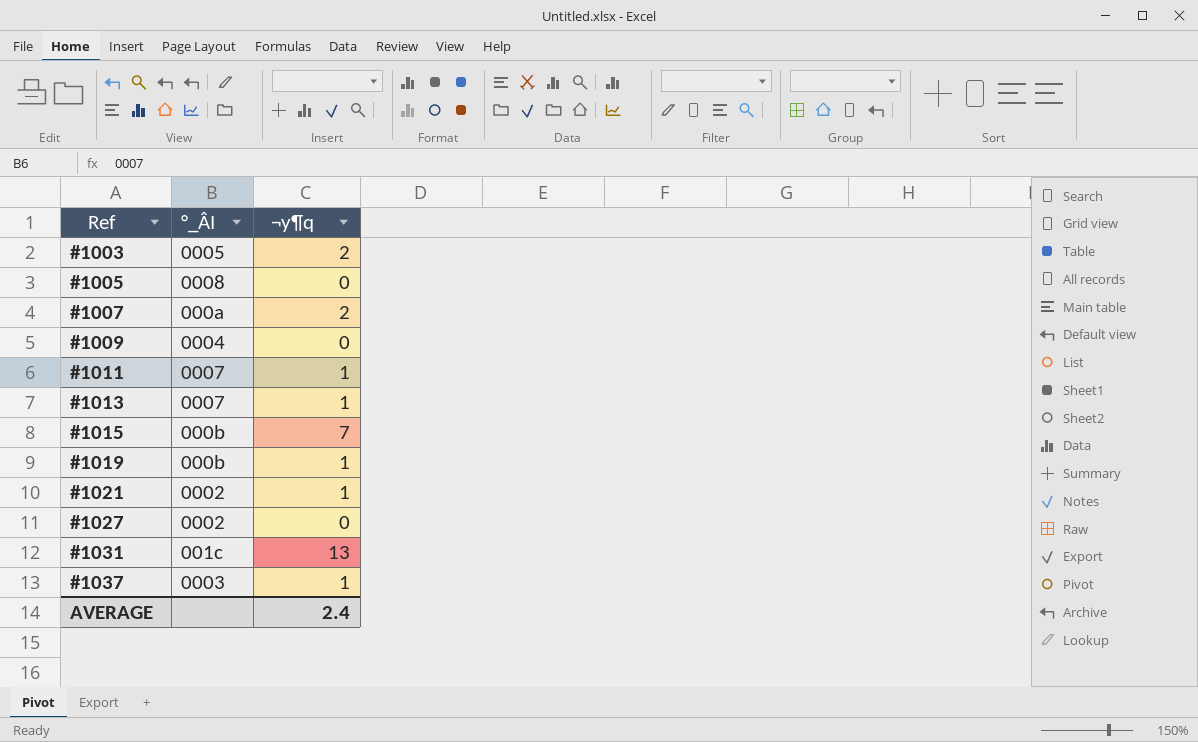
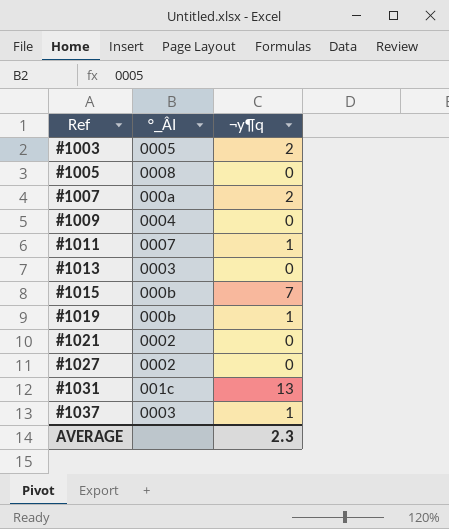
#1013 | °_ÂI: 0007 -> 0003
#1013 | ¬y¶q: 1 -> 0
#1021 | ¬y¶q: 1 -> 0
AVERAGE | ¬y¶q: 2.4 -> 2.3

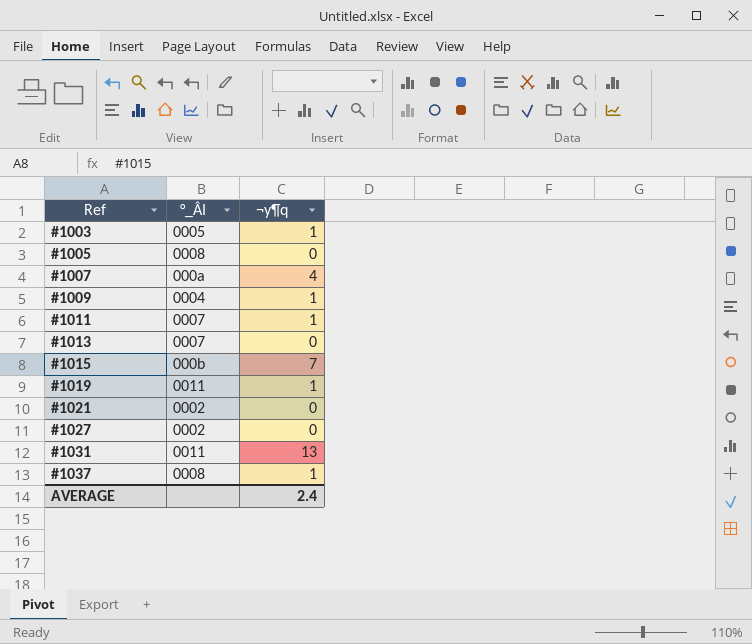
#1003 | ¬y¶q: 2 -> 1
#1007 | ¬y¶q: 2 -> 4
#1009 | ¬y¶q: 0 -> 1
#1013 | °_ÂI: 0003 -> 0007
#1019 | °_ÂI: 000b -> 0011
#1031 | °_ÂI: 001c -> 0011
#1037 | °_ÂI: 0003 -> 0008
AVERAGE | ¬y¶q: 2.3 -> 2.4

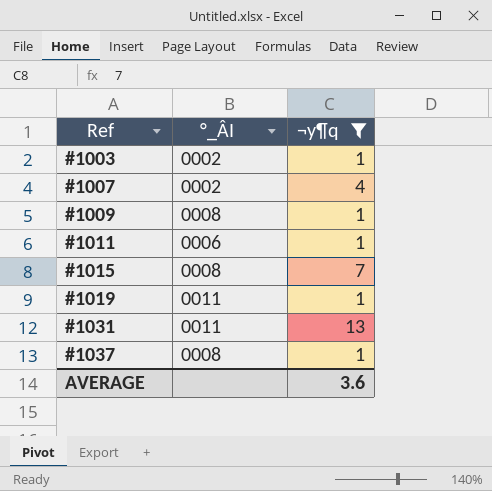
filter: none -> ¬y¶q != 0
#1003 | °_ÂI: 0005 -> 0002
#1007 | °_ÂI: 000a -> 0002
#1009 | °_ÂI: 0004 -> 0008
#1011 | °_ÂI: 0007 -> 0006
#1015 | °_ÂI: 000b -> 0008
AVERAGE | ¬y¶q: 2.4 -> 3.6

